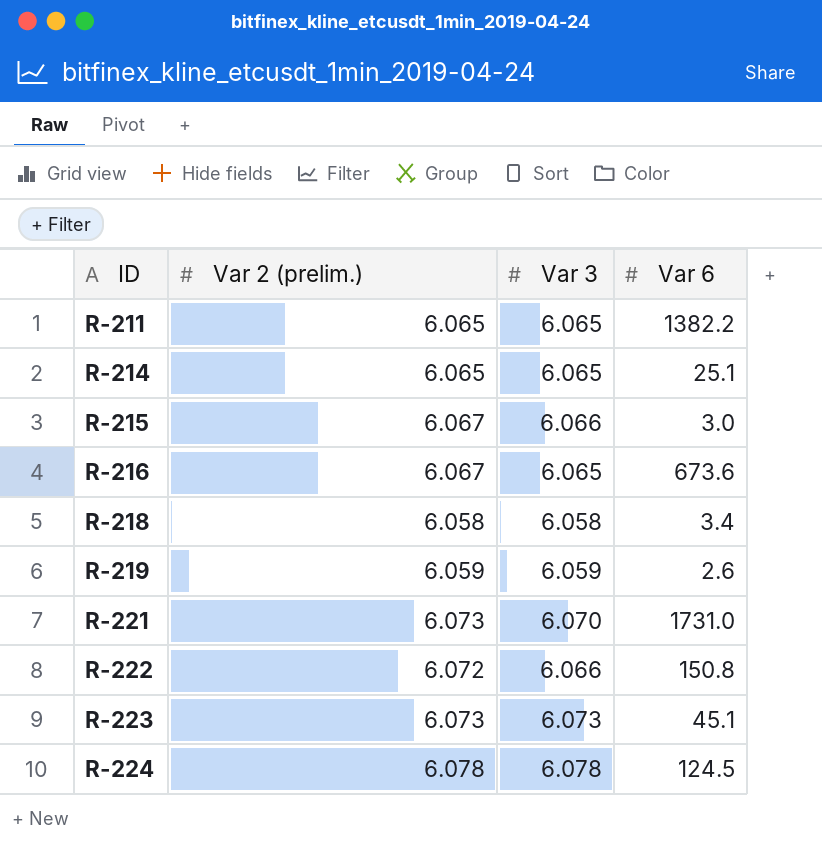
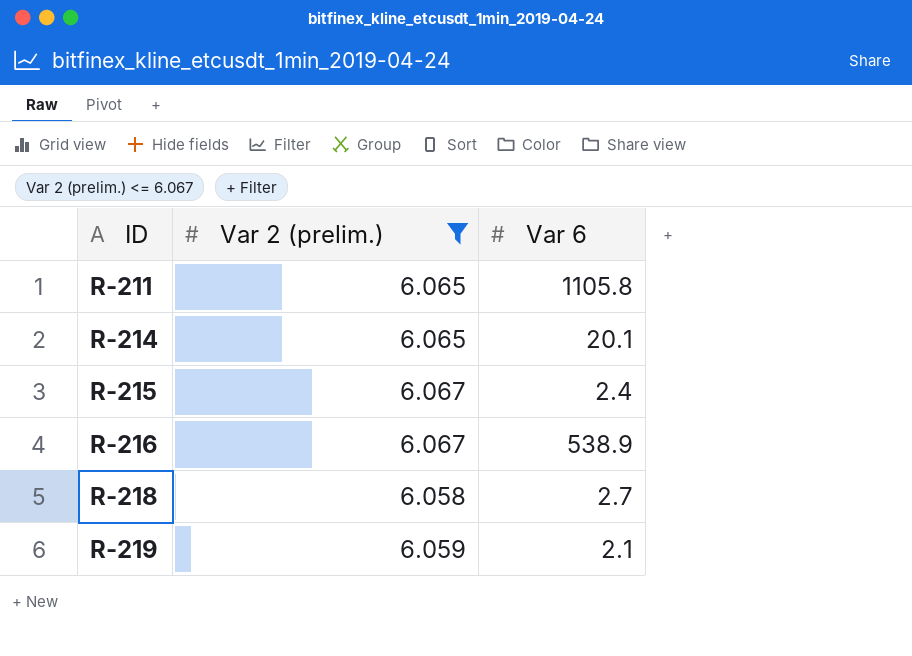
filter: none -> Var 2 (prelim.) <= 6.067
column Var 3 | position: 3 -> none
R-211 | Var 6: 1382.2 -> 1105.8
R-214 | Var 6: 25.1 -> 20.1
R-215 | Var 6: 3.0 -> 2.4
R-216 | Var 6: 673.6 -> 538.9
R-218 | Var 6: 3.4 -> 2.7
R-219 | Var 6: 2.6 -> 2.1

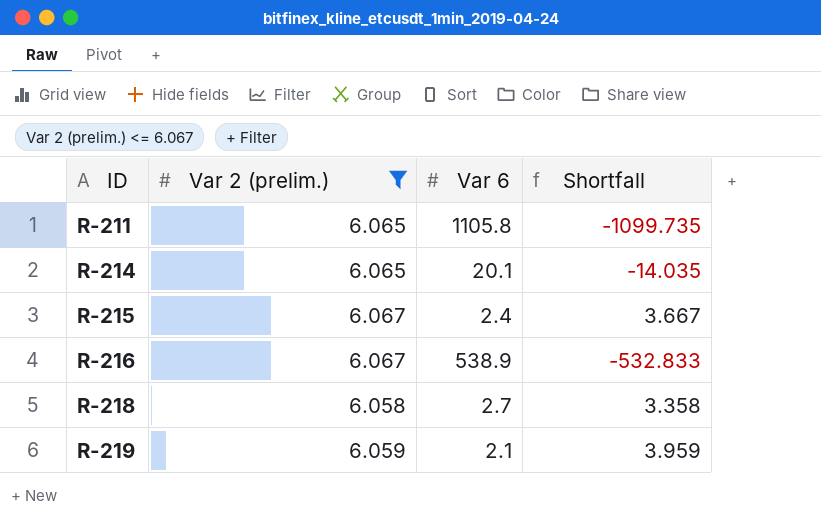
column Shortfall | formula: none -> [Var 2 (prelim.)] - [Var 6]

